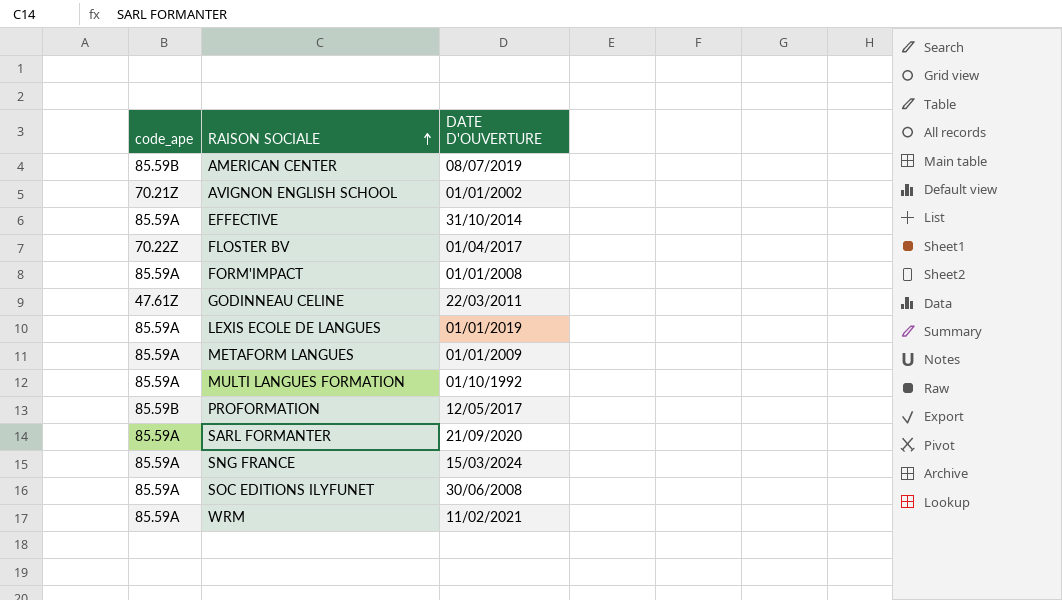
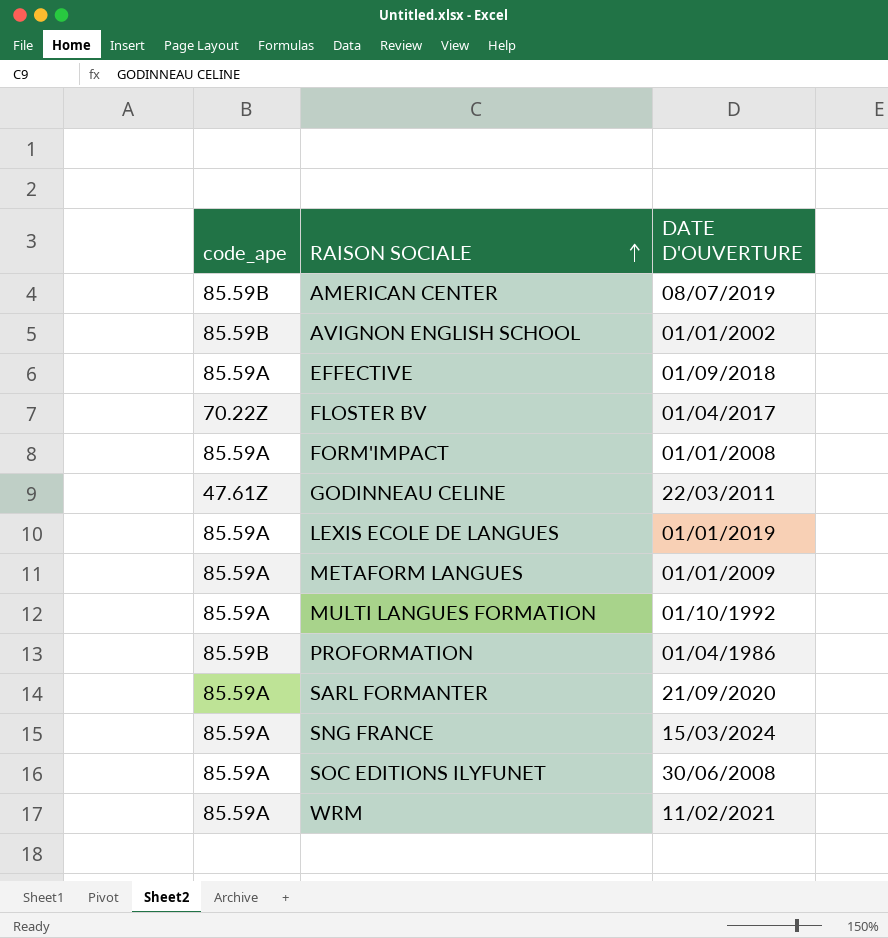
AVIGNON ENGLISH SCHOOL | code_ape: 70.21Z -> 85.59B
EFFECTIVE | DATE D'OUVERTURE: 31/10/2014 -> 01/09/2018
PROFORMATION | DATE D'OUVERTURE: 12/05/2017 -> 01/04/1986

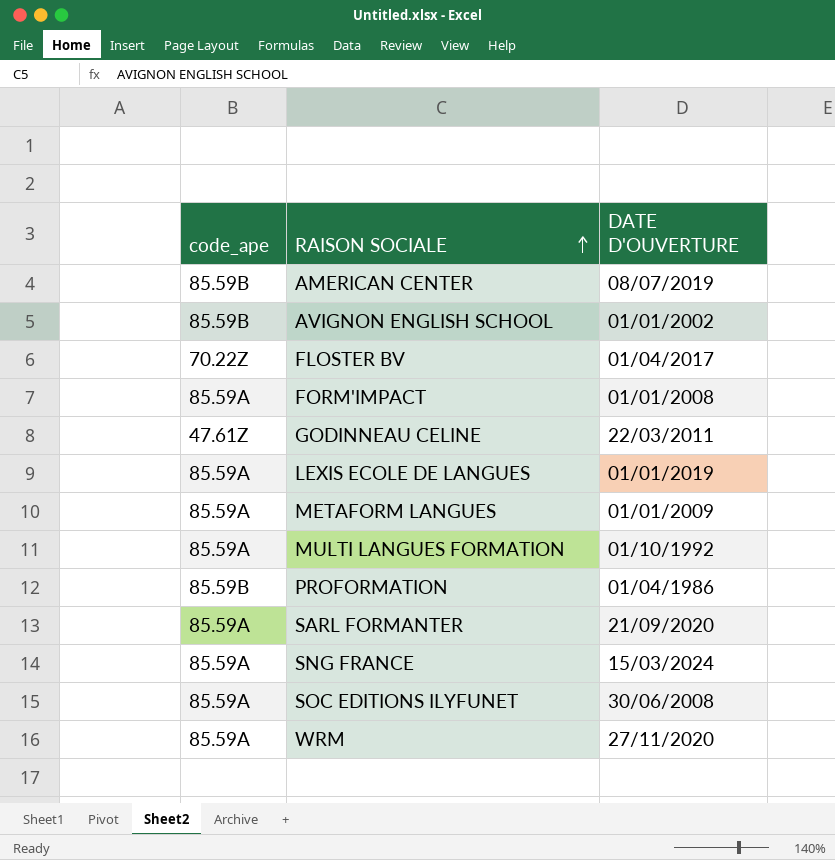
row EFFECTIVE: 85.59A | 01/09/2018 -> none
WRM | DATE D'OUVERTURE: 11/02/2021 -> 27/11/2020

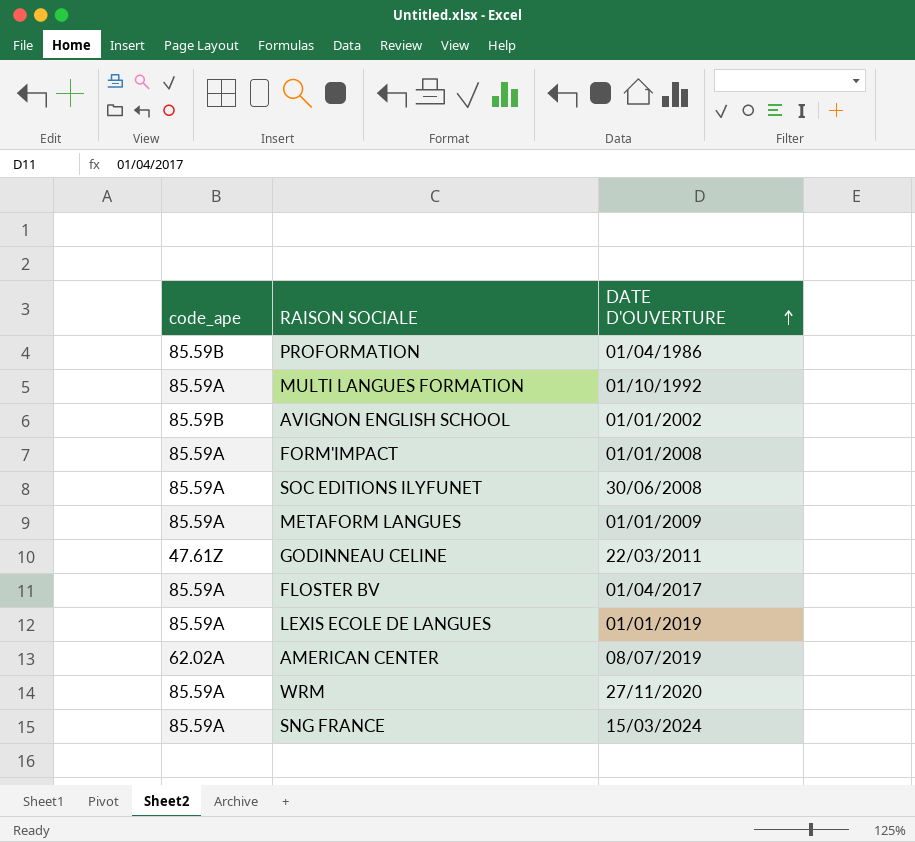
row order: RAISON SOCIALE ascending -> DATE D'OUVERTURE ascending
row SARL FORMANTER: 85.59A | 21/09/2020 -> none
FLOSTER BV | code_ape: 70.22Z -> 85.59A
AMERICAN CENTER | code_ape: 85.59B -> 62.02A

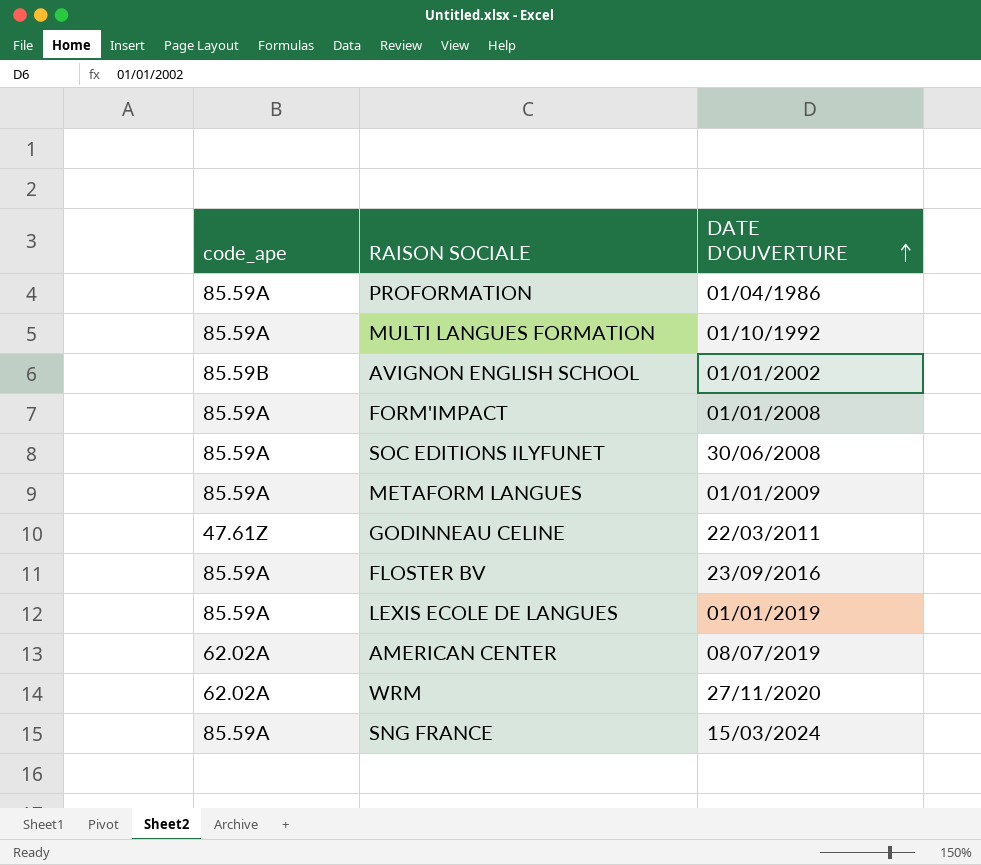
PROFORMATION | code_ape: 85.59B -> 85.59A
FLOSTER BV | DATE D'OUVERTURE: 01/04/2017 -> 23/09/2016
WRM | code_ape: 85.59A -> 62.02A

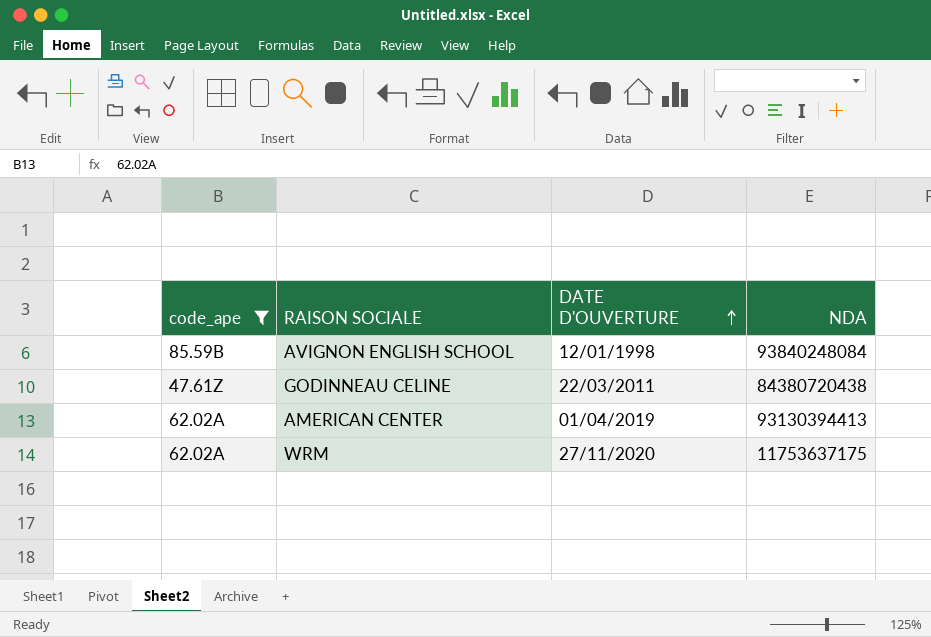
filter: none -> code_ape != 85.59A
column NDA | position: none -> 4
AVIGNON ENGLISH SCHOOL | DATE D'OUVERTURE: 01/01/2002 -> 12/01/1998
AMERICAN CENTER | DATE D'OUVERTURE: 08/07/2019 -> 01/04/2019

